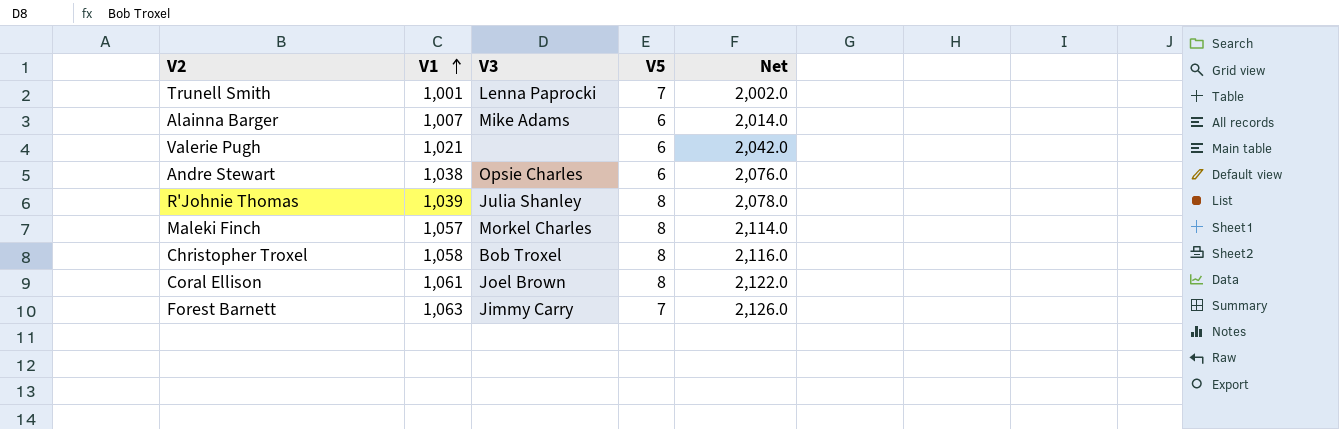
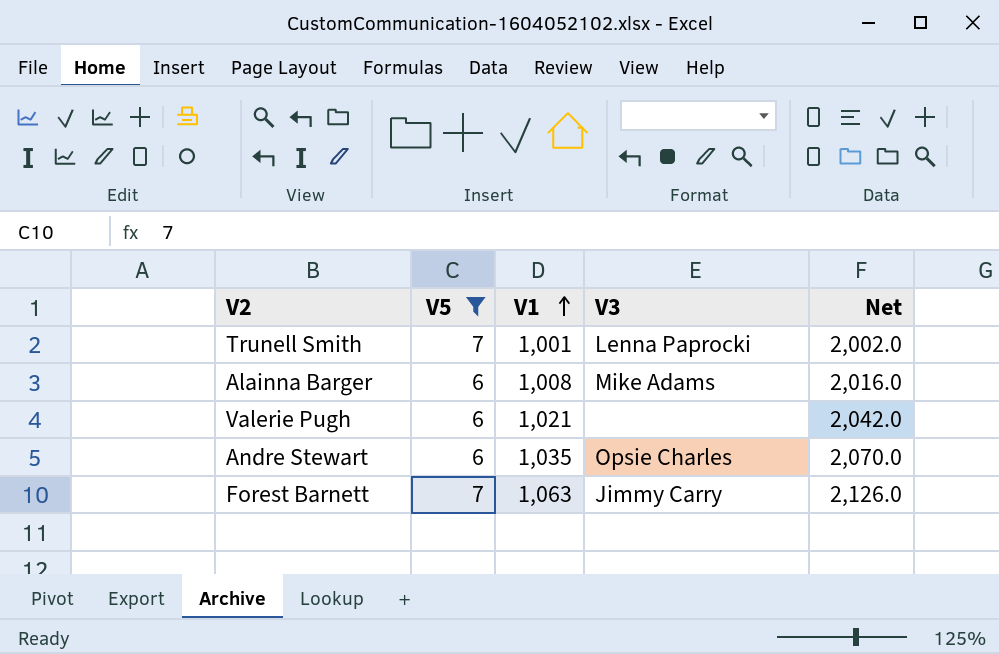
filter: none -> V5 != 8
column V5 | position: 4 -> 2
Alainna Barger | V1: 1,007 -> 1,008
Alainna Barger | Net: 2,014.0 -> 2,016.0
Andre Stewart | V1: 1,038 -> 1,035
Andre Stewart | Net: 2,076.0 -> 2,070.0

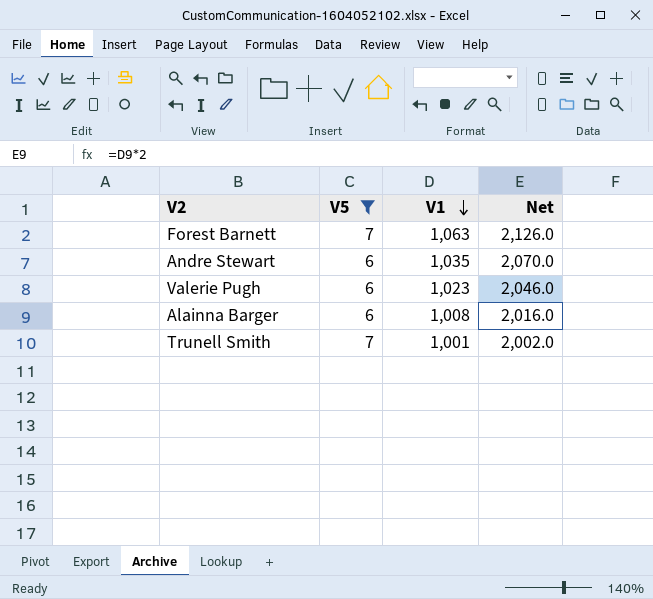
row order: V1 ascending -> V1 descending
column V3 | position: 4 -> none
Valerie Pugh | V1: 1,021 -> 1,023
Valerie Pugh | Net: 2,042.0 -> 2,046.0

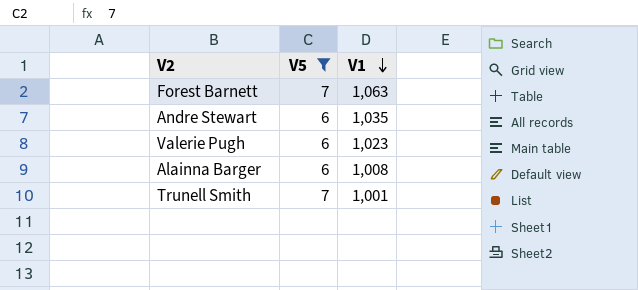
column Net | formula: [V1] * 2 -> none

